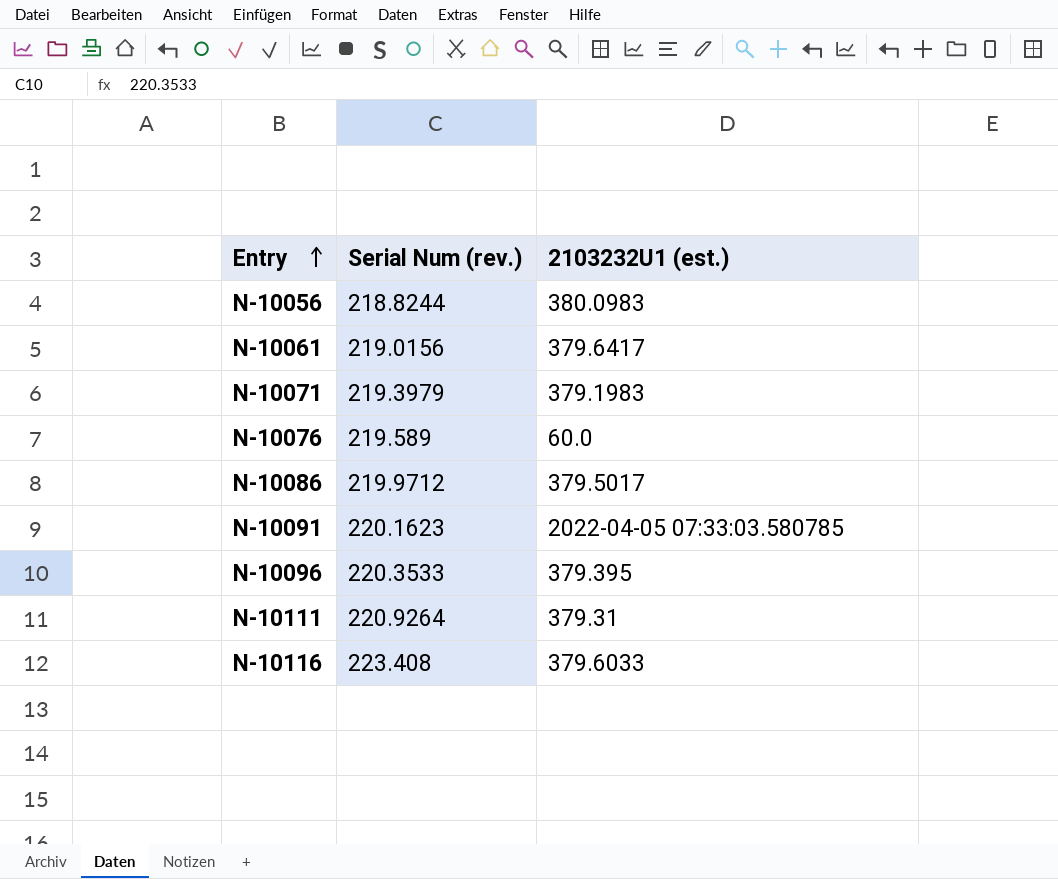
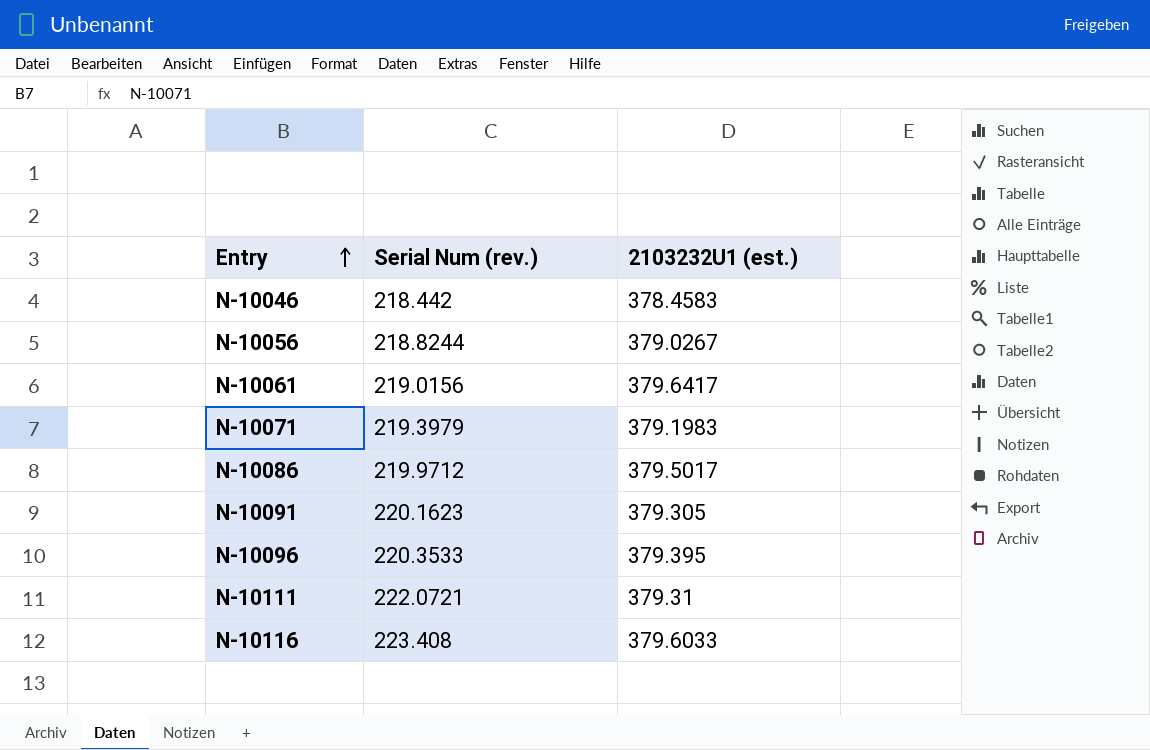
row N-10076: 219.589 | 60.0 -> none
row N-10046: none -> 218.442 | 378.4583
N-10056 | 2103232U1 (est.): 380.0983 -> 379.0267
N-10091 | 2103232U1 (est.): 2022-04-05 07:33:03.580785 -> 379.305
N-10111 | Serial Num (rev.): 220.9264 -> 222.0721

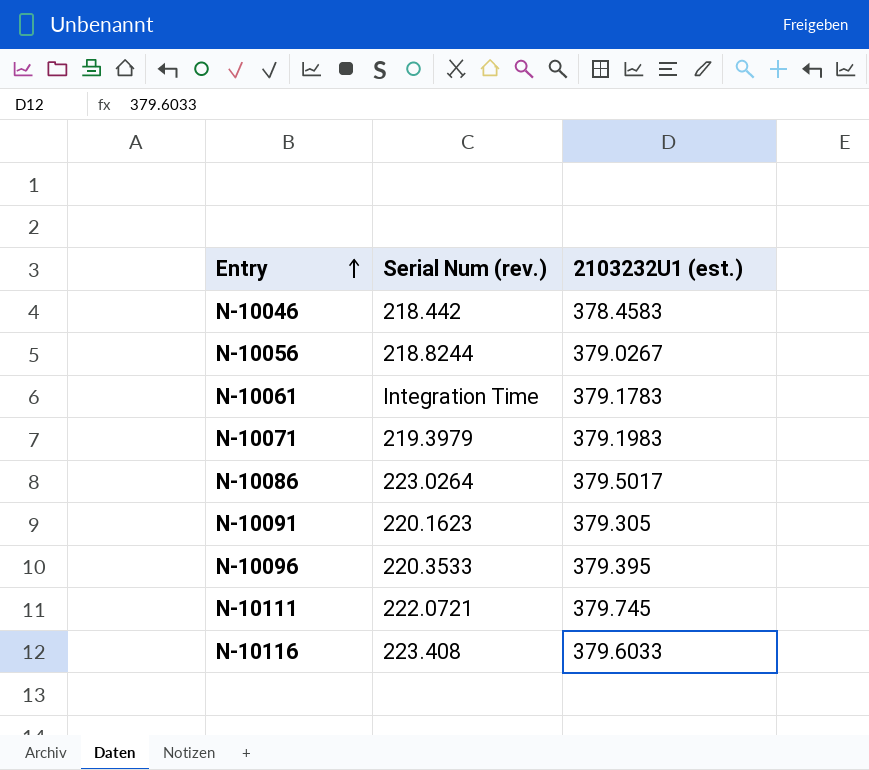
N-10061 | Serial Num (rev.): 219.0156 -> Integration Time
N-10061 | 2103232U1 (est.): 379.6417 -> 379.1783
N-10086 | Serial Num (rev.): 219.9712 -> 223.0264
N-10111 | 2103232U1 (est.): 379.31 -> 379.745

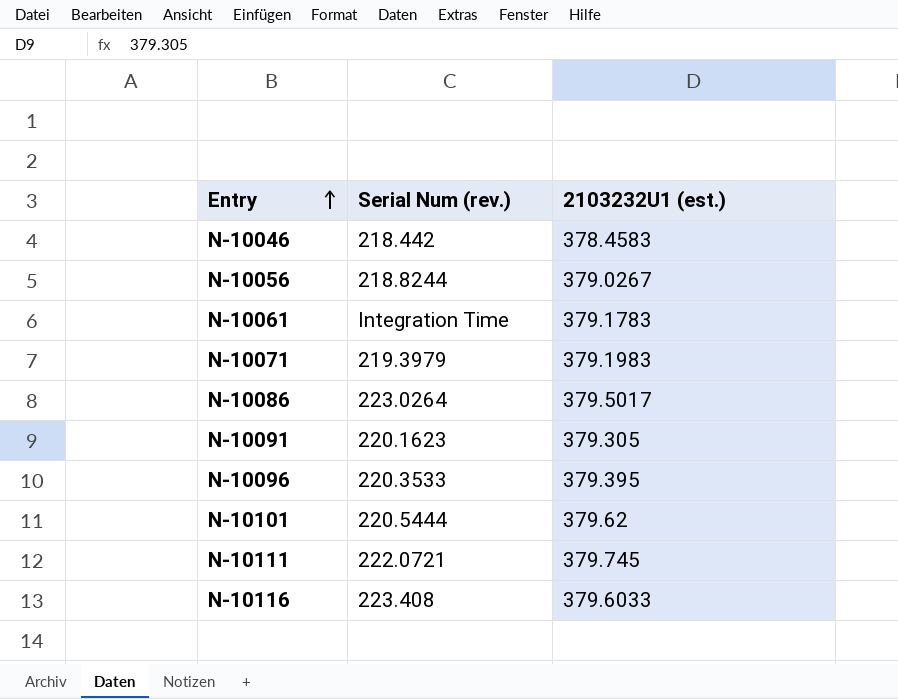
row N-10101: none -> 220.5444 | 379.62

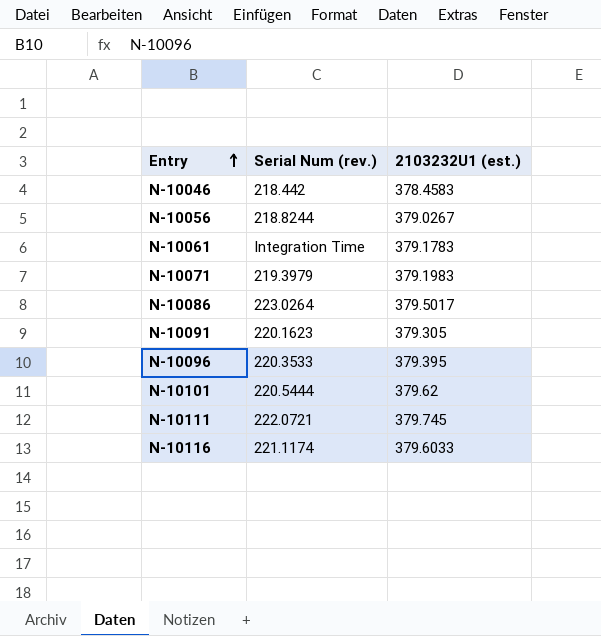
N-10116 | Serial Num (rev.): 223.408 -> 221.1174

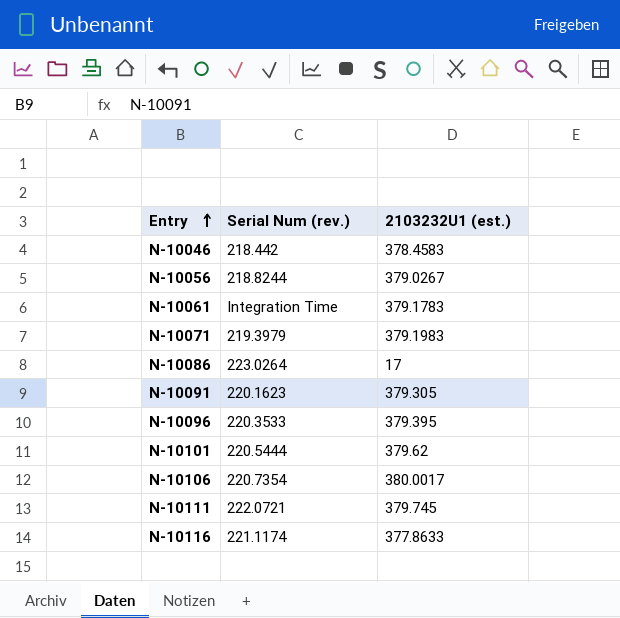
N-10086 | 2103232U1 (est.): 379.5017 -> 17
row N-10106: none -> 220.7354 | 380.0017
N-10116 | 2103232U1 (est.): 379.6033 -> 377.8633

